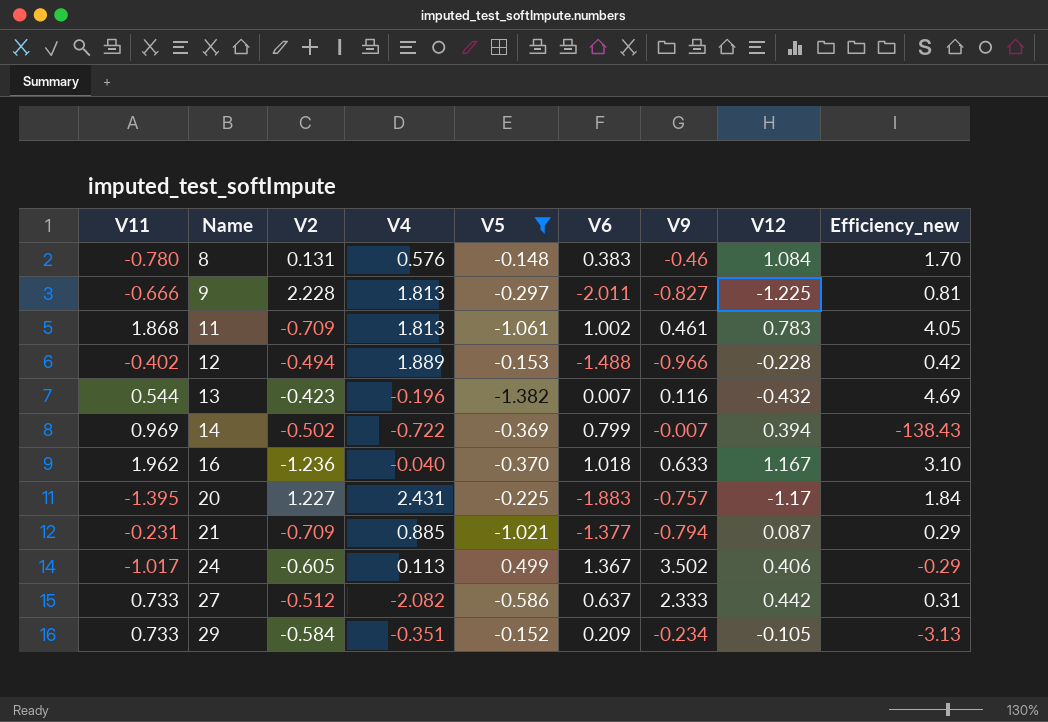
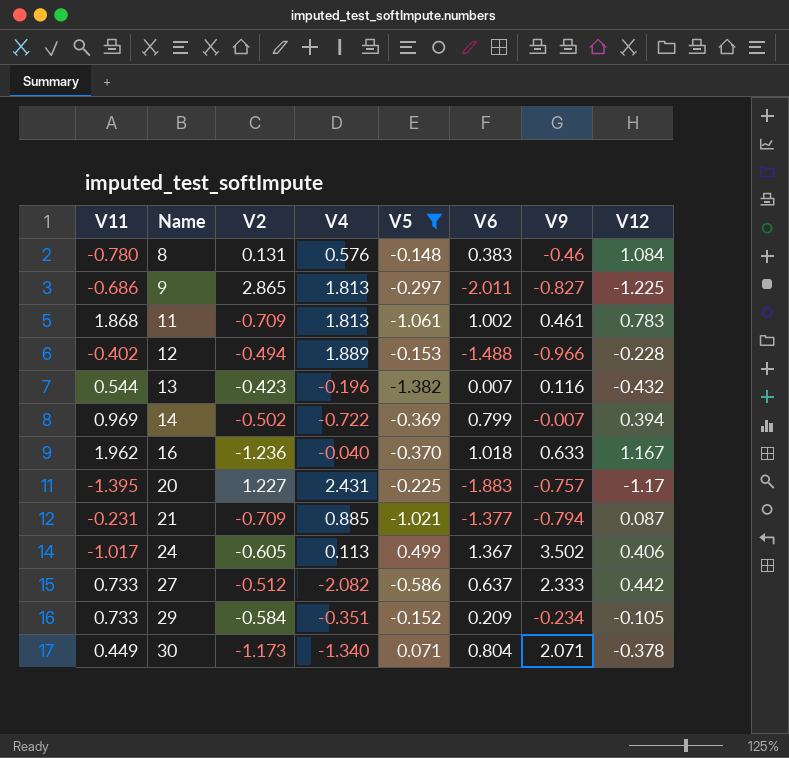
column Efficiency_new | formula: [V11] / [V9] -> none
9 | V11: -0.666 -> -0.686
9 | V2: 2.228 -> 2.865
row 30: none -> 0.449 | -1.173 | -1.340 | 0.071 | 0.804 | 2.071 | -0.378

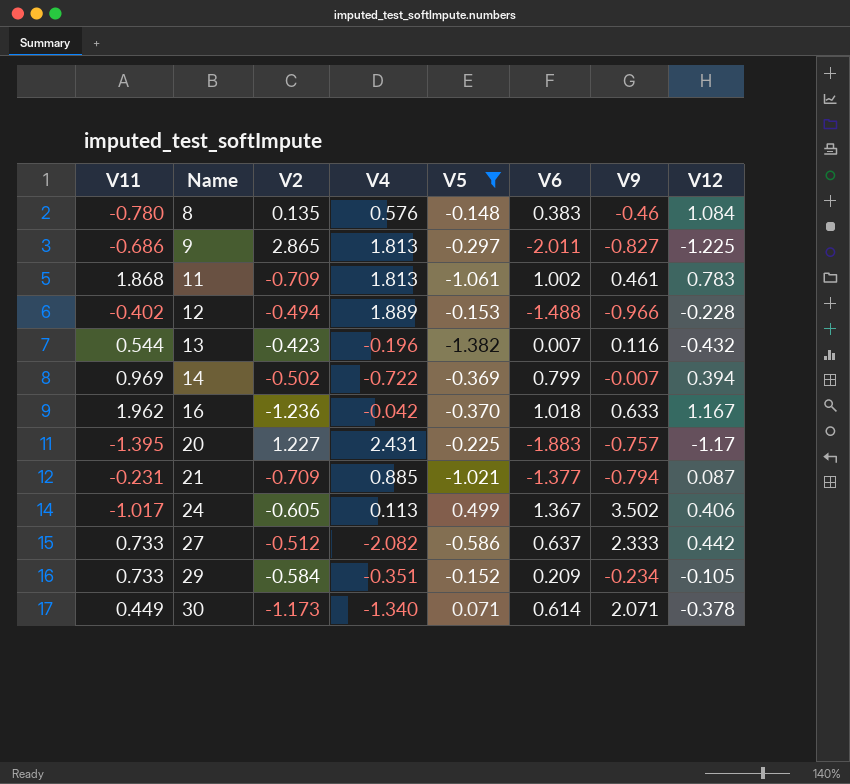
8 | V2: 0.131 -> 0.135
16 | V4: -0.040 -> -0.042
30 | V6: 0.804 -> 0.614

